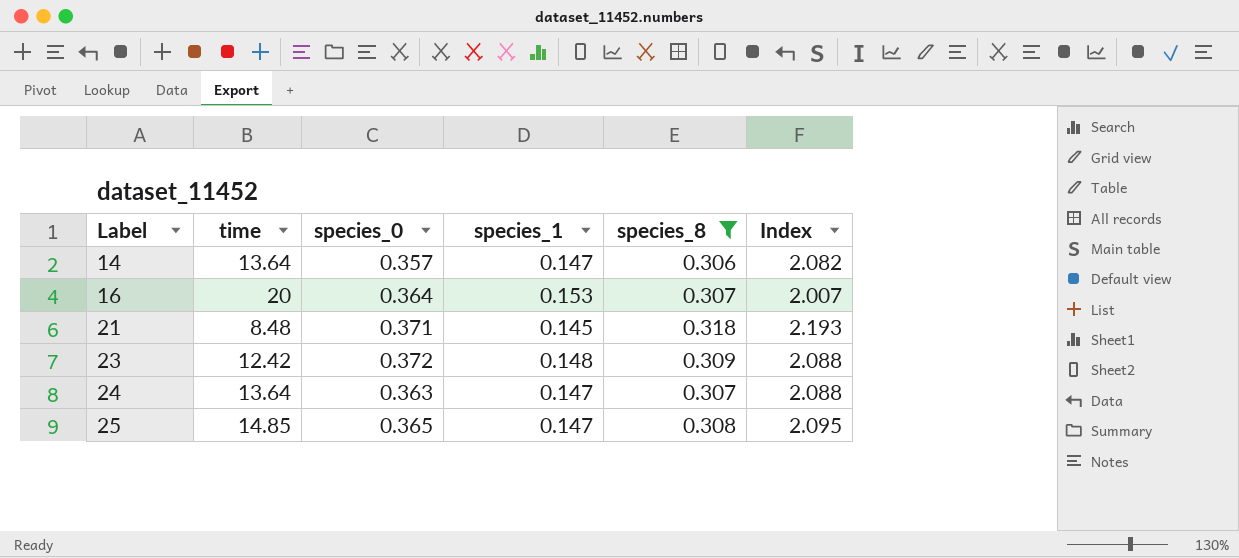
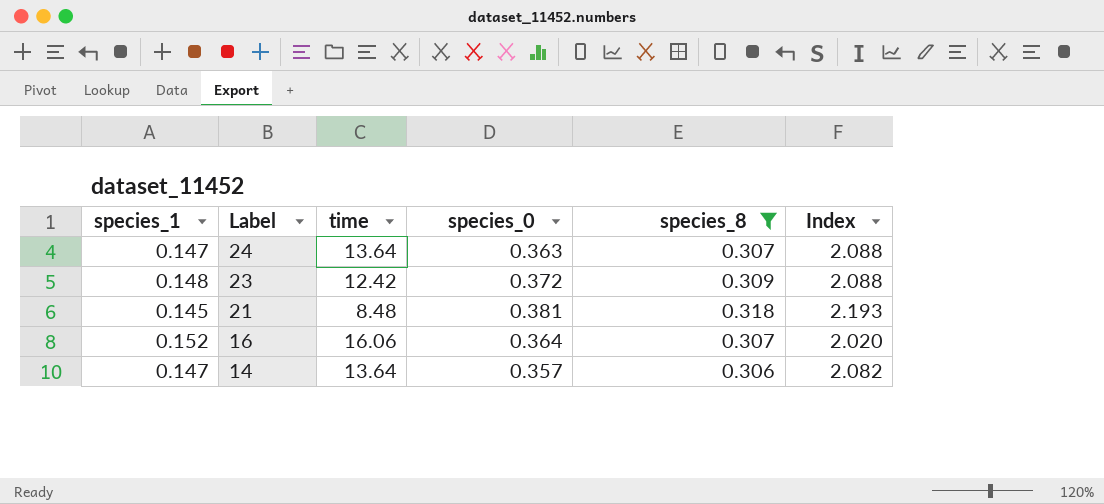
row order: Label ascending -> Label descending
column species_1 | position: 4 -> 1
row 25: 14.85 | 0.365 | 0.147 | 0.308 | 2.095 -> none
21 | species_0: 0.371 -> 0.381
16 | species_1: 0.153 -> 0.152
16 | time: 20 -> 16.06
16 | Index: 2.007 -> 2.020

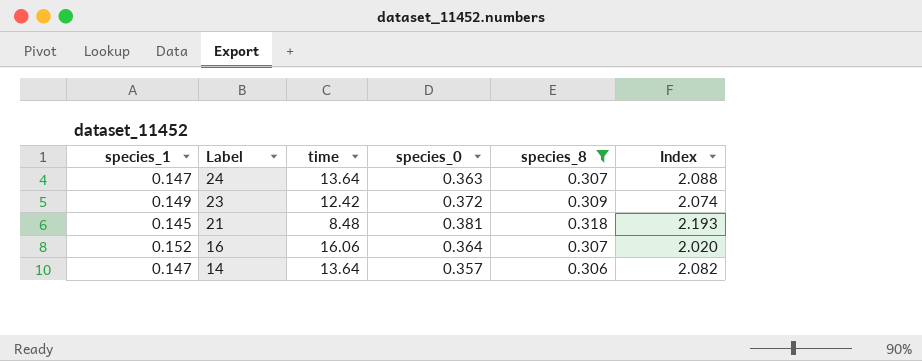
23 | species_1: 0.148 -> 0.149
23 | Index: 2.088 -> 2.074

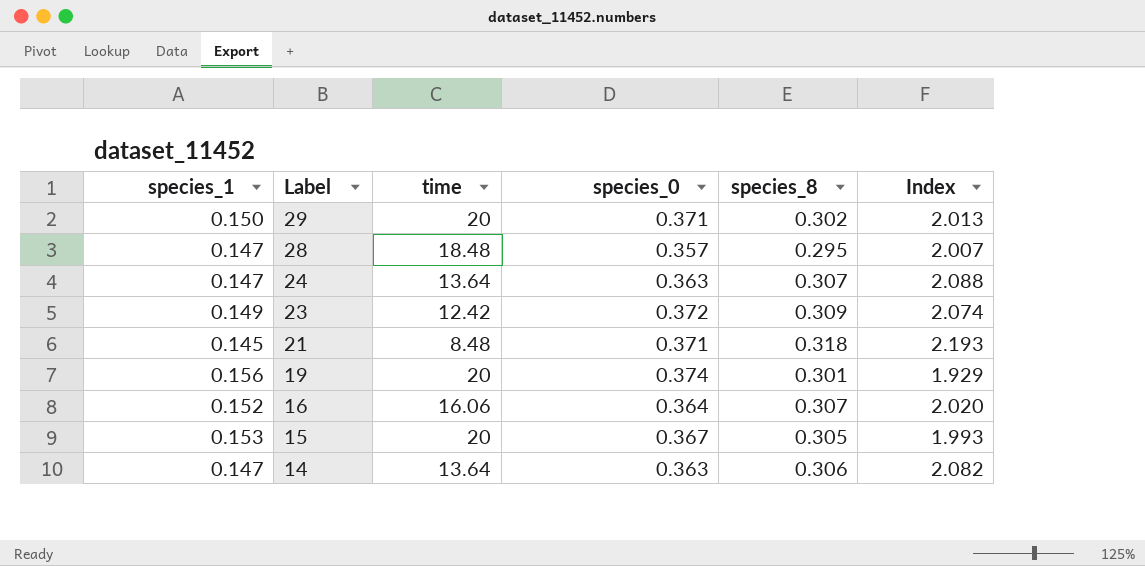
filter: species_8 >= 0.306 -> none
21 | species_0: 0.381 -> 0.371
14 | species_0: 0.357 -> 0.363

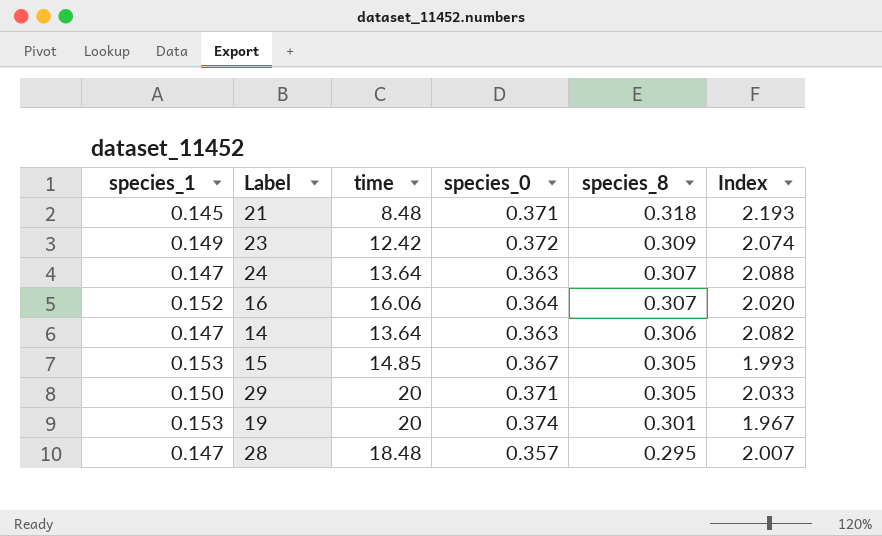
row order: Label descending -> species_8 descending
15 | time: 20 -> 14.85
29 | species_8: 0.302 -> 0.305
29 | Index: 2.013 -> 2.033
19 | species_1: 0.156 -> 0.153
19 | Index: 1.929 -> 1.967

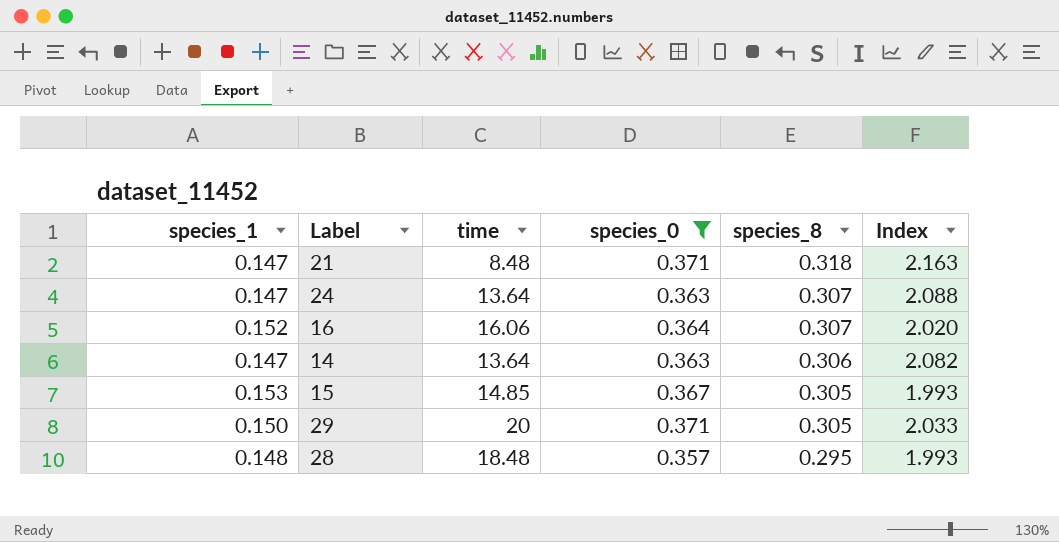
filter: none -> species_0 <= 0.371
21 | species_1: 0.145 -> 0.147
21 | Index: 2.193 -> 2.163
28 | species_1: 0.147 -> 0.148
28 | Index: 2.007 -> 1.993

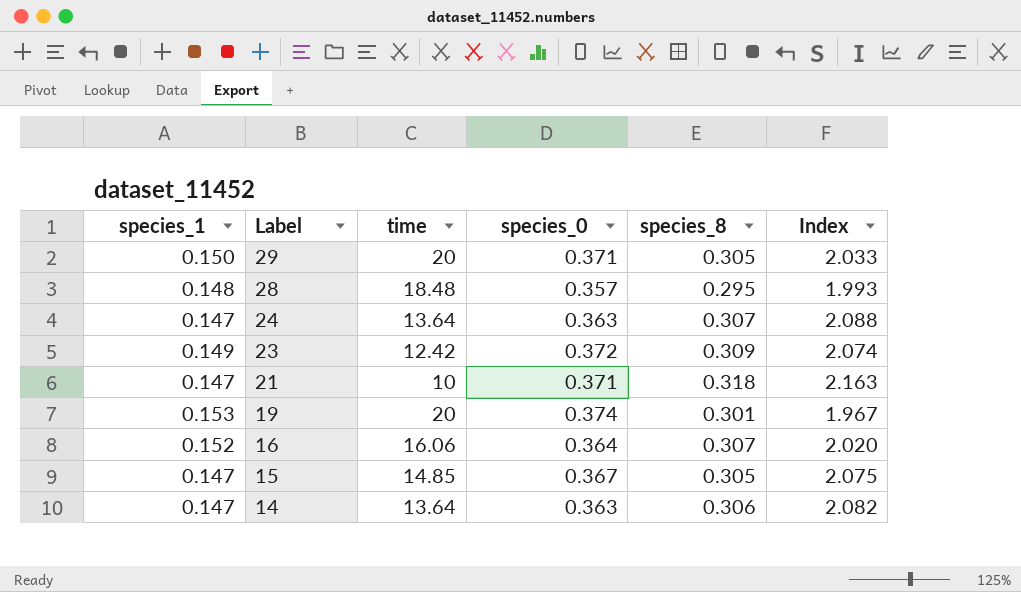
filter: species_0 <= 0.371 -> none
row order: species_8 descending -> Label descending
21 | time: 8.48 -> 10
15 | species_1: 0.153 -> 0.147
15 | Index: 1.993 -> 2.075

